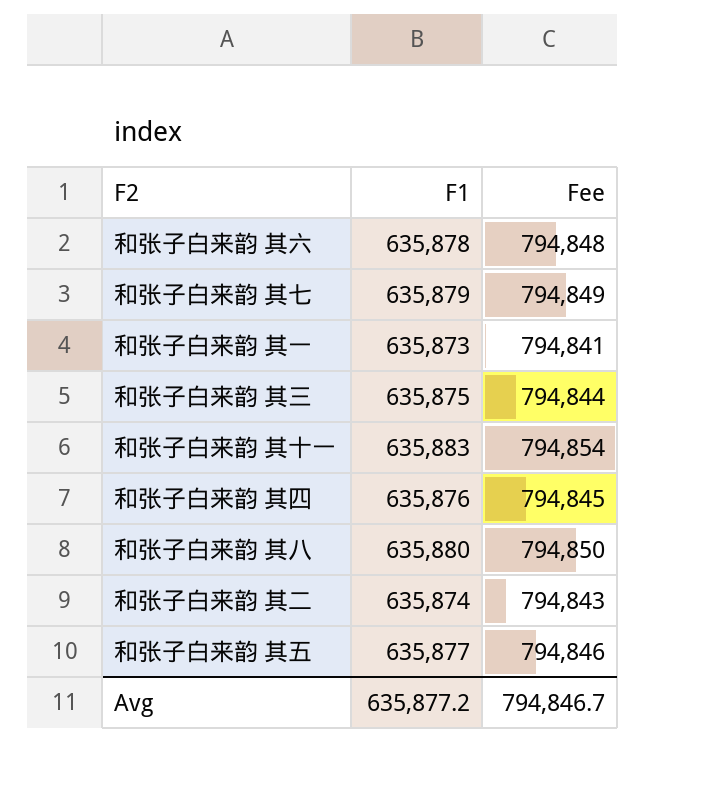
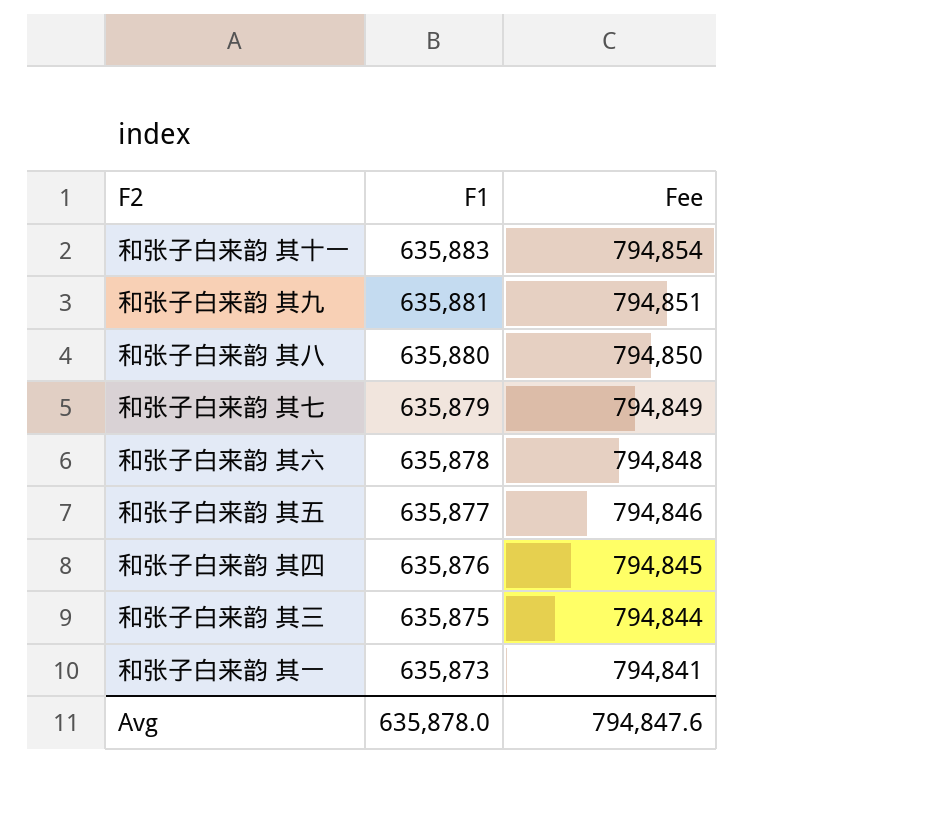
row order: none -> F1 descending
row 和张子白来韵 其二: 635,874 | 794,843 -> none
row 和张子白来韵 其九: none -> 635,881 | 794,851
Avg | F1: 635,877.2 -> 635,878.0
Avg | Fee: 794,846.7 -> 794,847.6

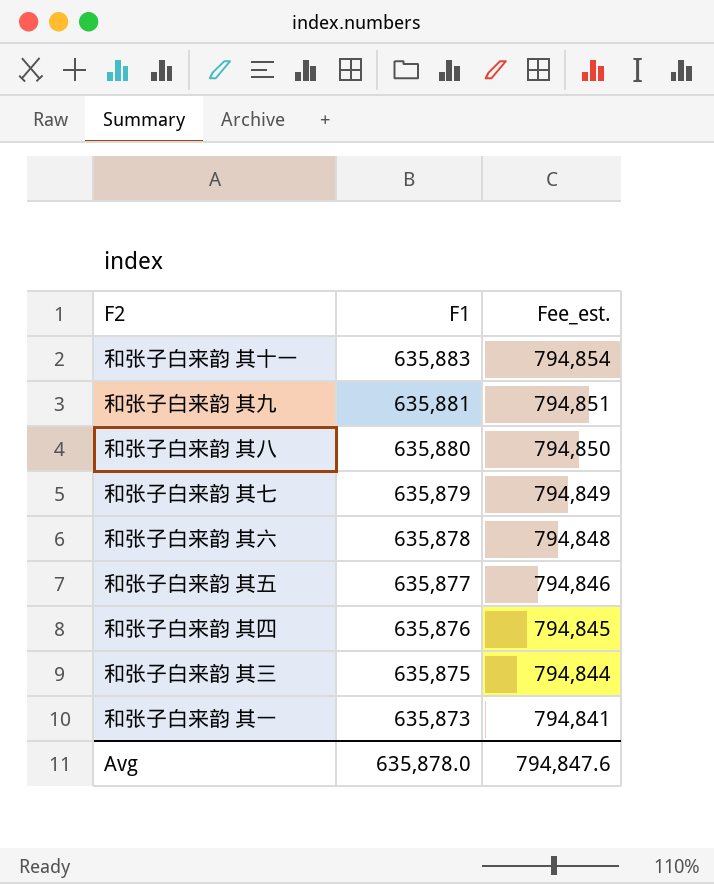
column name: Fee -> Fee_est.

